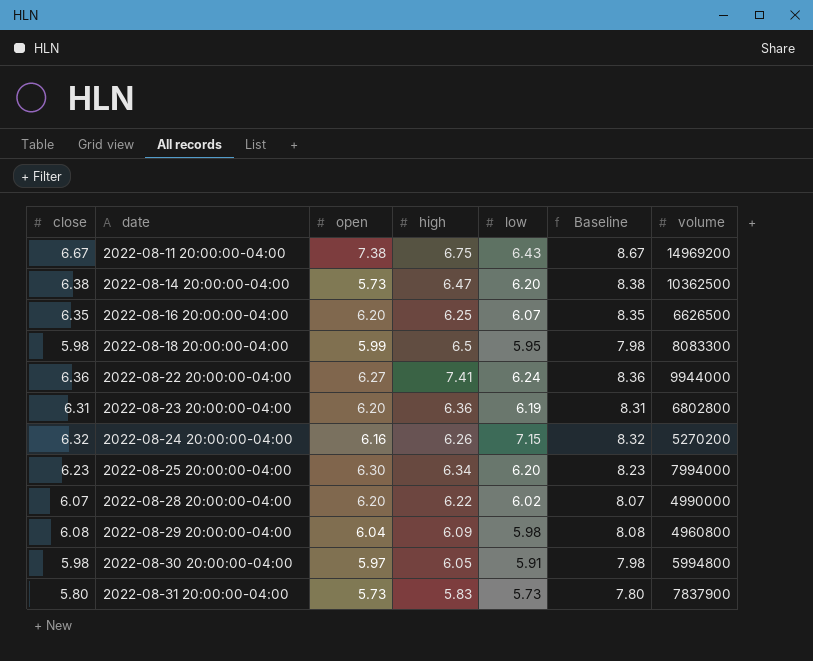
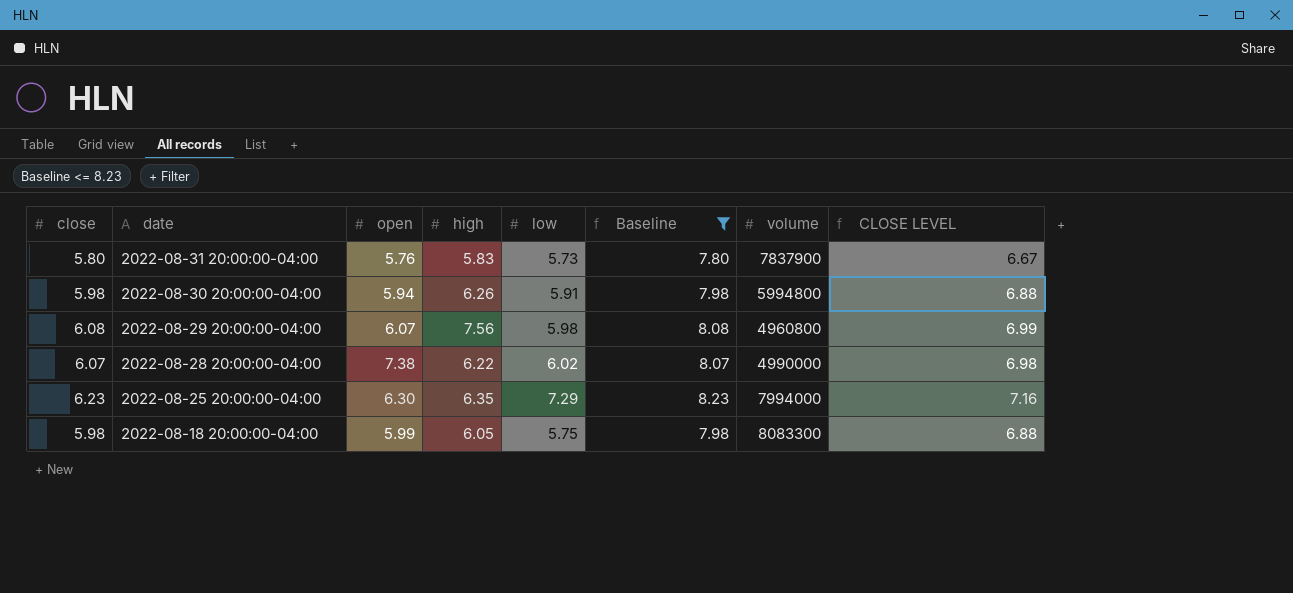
filter: none -> Baseline <= 8.23
row order: date ascending -> date descending
column CLOSE LEVEL | formula: none -> [close] * 1.15
2022-08-31 20:00:00-04:00 | open: 5.73 -> 5.76
2022-08-30 20:00:00-04:00 | open: 5.97 -> 5.94
2022-08-30 20:00:00-04:00 | high: 6.05 -> 6.26
2022-08-29 20:00:00-04:00 | open: 6.04 -> 6.07
2022-08-29 20:00:00-04:00 | high: 6.09 -> 7.56
2022-08-28 20:00:00-04:00 | open: 6.20 -> 7.38
2022-08-25 20:00:00-04:00 | high: 6.34 -> 6.35
2022-08-25 20:00:00-04:00 | low: 6.20 -> 7.29
2022-08-18 20:00:00-04:00 | high: 6.5 -> 6.05
2022-08-18 20:00:00-04:00 | low: 5.95 -> 5.75

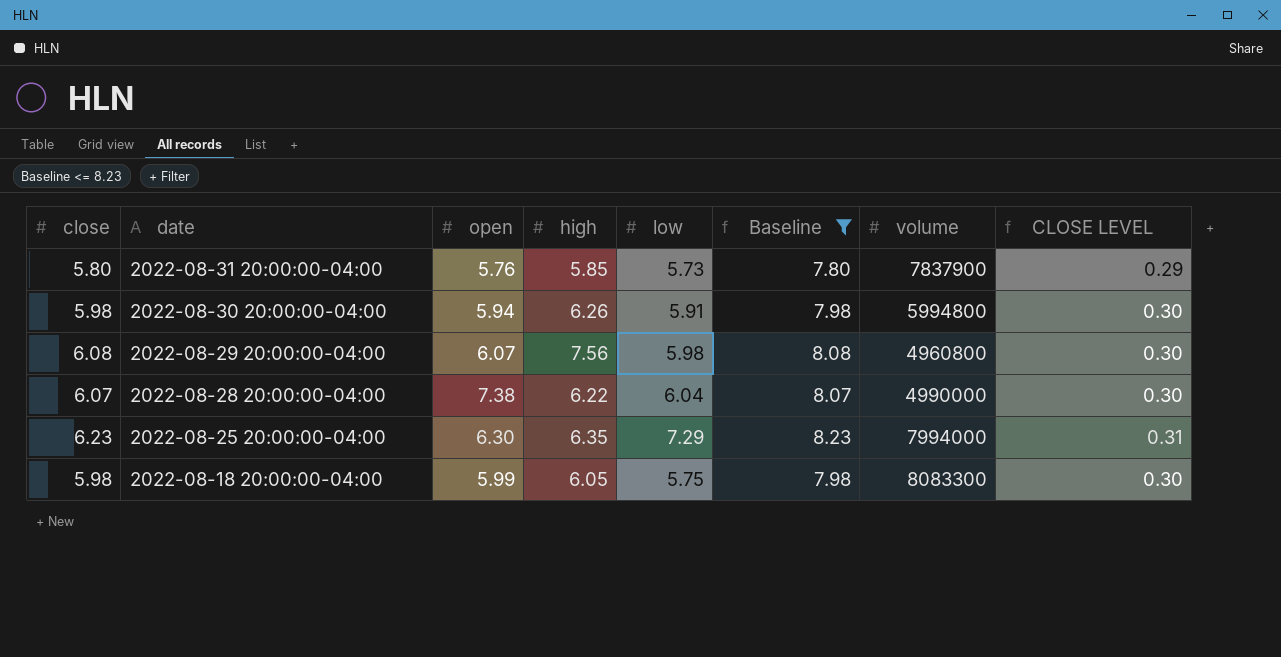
column CLOSE LEVEL | formula: [close] * 1.15 -> [close] * 0.05
2022-08-31 20:00:00-04:00 | high: 5.83 -> 5.85
2022-08-28 20:00:00-04:00 | low: 6.02 -> 6.04

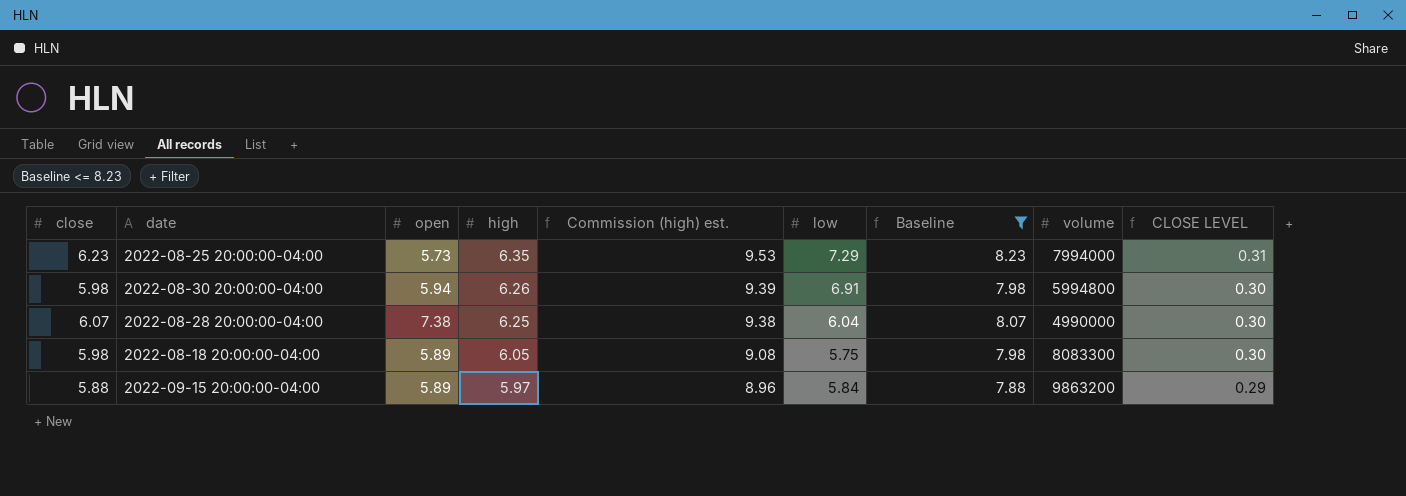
row order: date descending -> high descending
column Commission (high) est. | formula: none -> [high] * 1.5
row 2022-08-31 20:00:00-04:00: 5.80 | 5.76 | 5.85 | 5.73 | 7.80 | 7837900 | 0.29 -> none
row 2022-08-29 20:00:00-04:00: 6.08 | 6.07 | 7.56 | 5.98 | 8.08 | 4960800 | 0.30 -> none
2022-08-25 20:00:00-04:00 | open: 6.30 -> 5.73
2022-08-30 20:00:00-04:00 | low: 5.91 -> 6.91
2022-08-28 20:00:00-04:00 | high: 6.22 -> 6.25
2022-08-18 20:00:00-04:00 | open: 5.99 -> 5.89
row 2022-09-15 20:00:00-04:00: none -> 5.88 | 5.89 | 5.97 | 8.96 | 5.84 | 7.88 | 9863200 | 0.29

